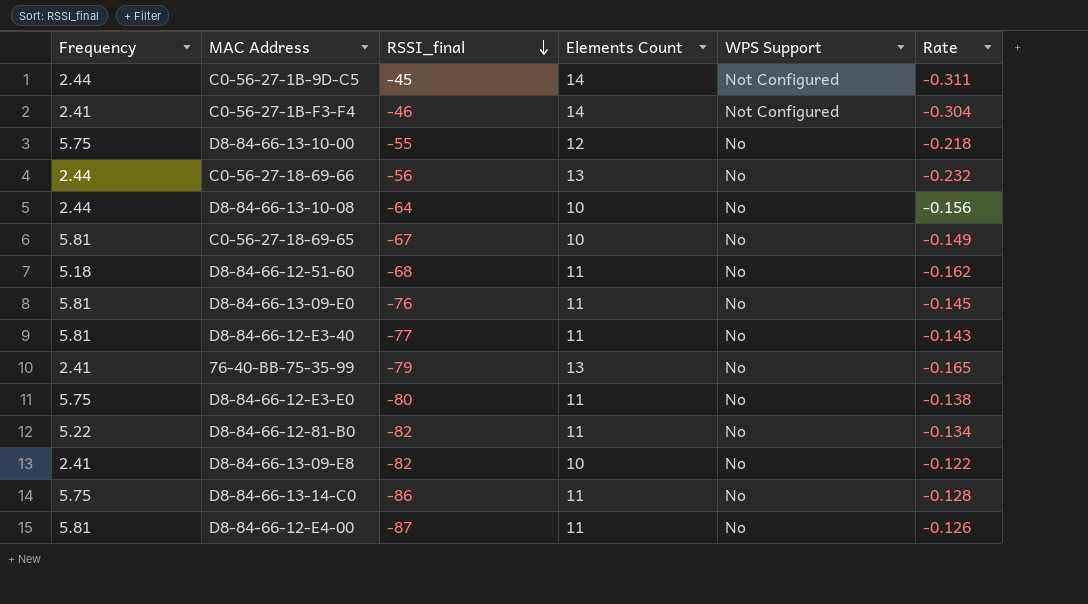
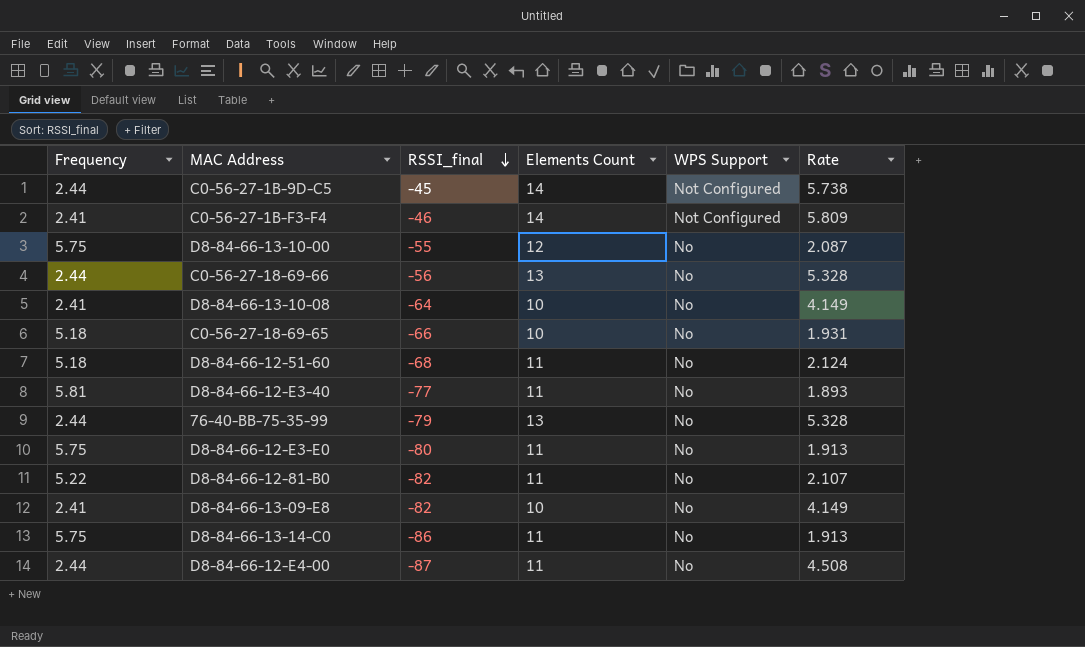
column Rate | formula: [Elements Count] / [RSSI_final] -> [Elements Count] / [Frequency]
row D8-84-66-13-09-E0: 5.81 | -76 | 11 | No | -0.145 -> none
D8-84-66-13-10-08 | Frequency: 2.44 -> 2.41
C0-56-27-18-69-65 | Frequency: 5.81 -> 5.18
C0-56-27-18-69-65 | RSSI_final: -67 -> -66
76-40-BB-75-35-99 | Frequency: 2.41 -> 2.44
D8-84-66-12-E4-00 | Frequency: 5.81 -> 2.44

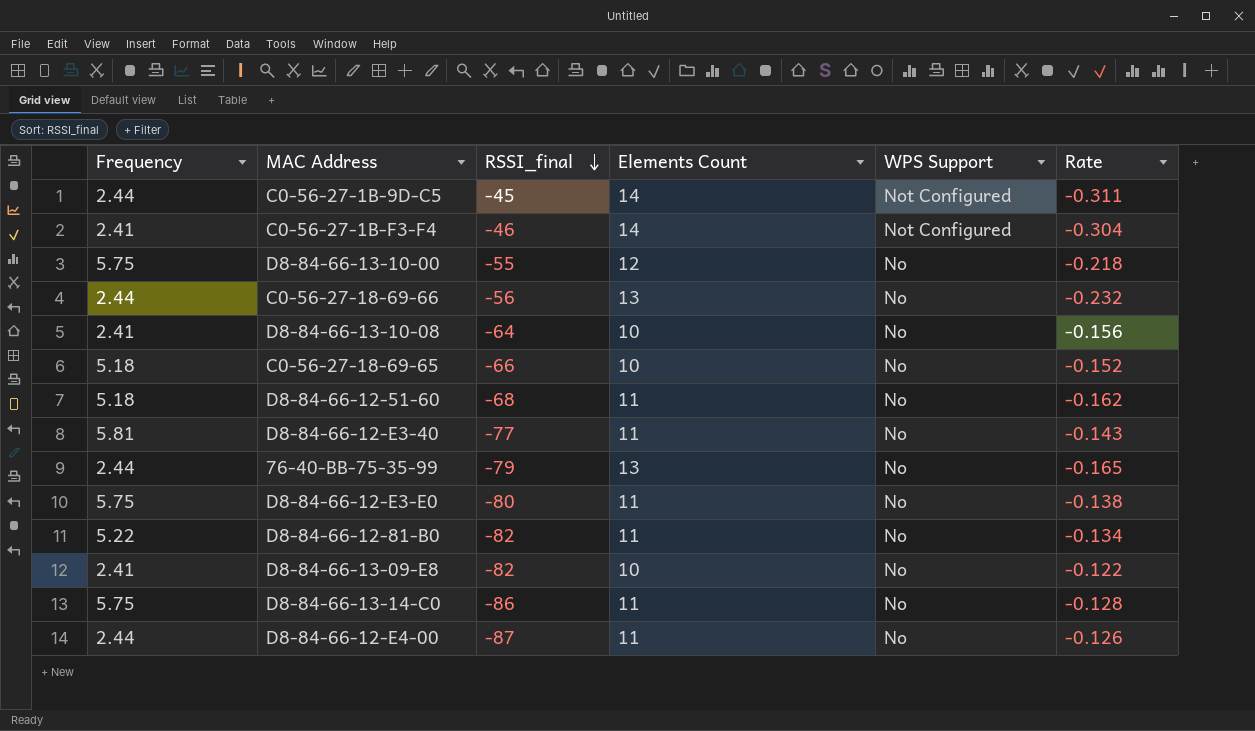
column Rate | formula: [Elements Count] / [Frequency] -> [Elements Count] / [RSSI_final]

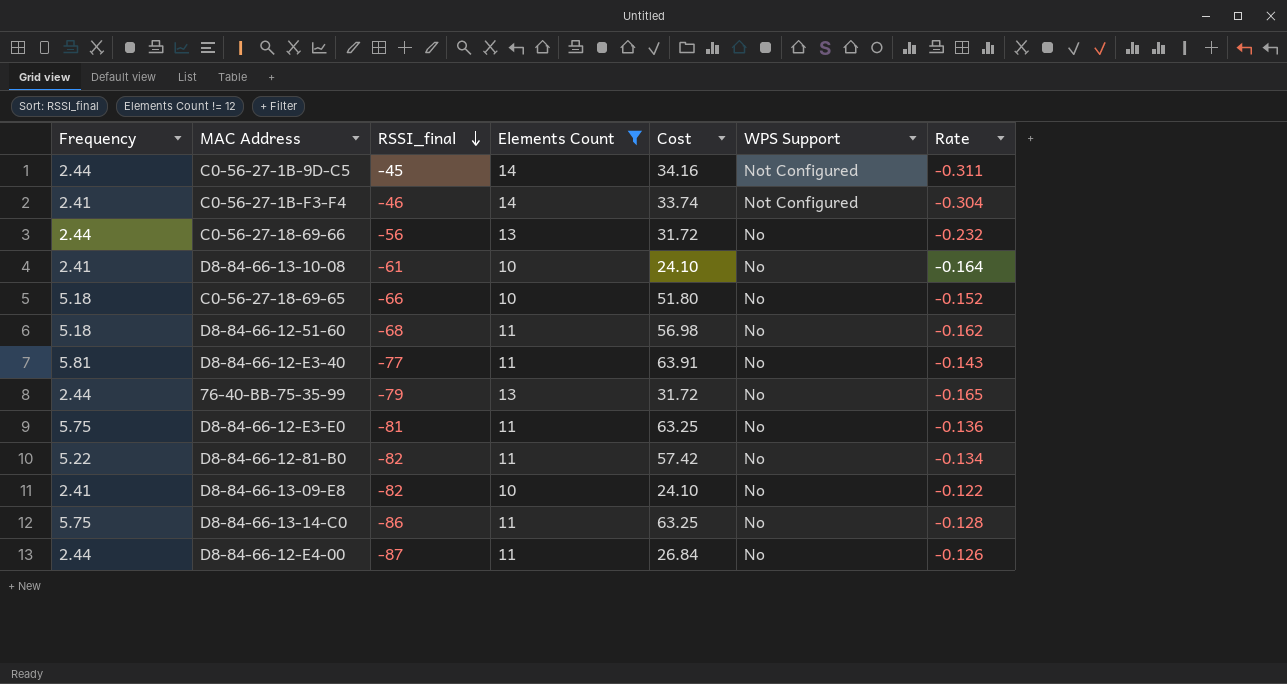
filter: none -> Elements Count != 12
column Cost | formula: none -> [Frequency] * [Elements Count]
D8-84-66-13-10-08 | RSSI_final: -64 -> -61
D8-84-66-13-10-08 | Rate: -0.156 -> -0.164
D8-84-66-12-E3-E0 | RSSI_final: -80 -> -81
D8-84-66-12-E3-E0 | Rate: -0.138 -> -0.136

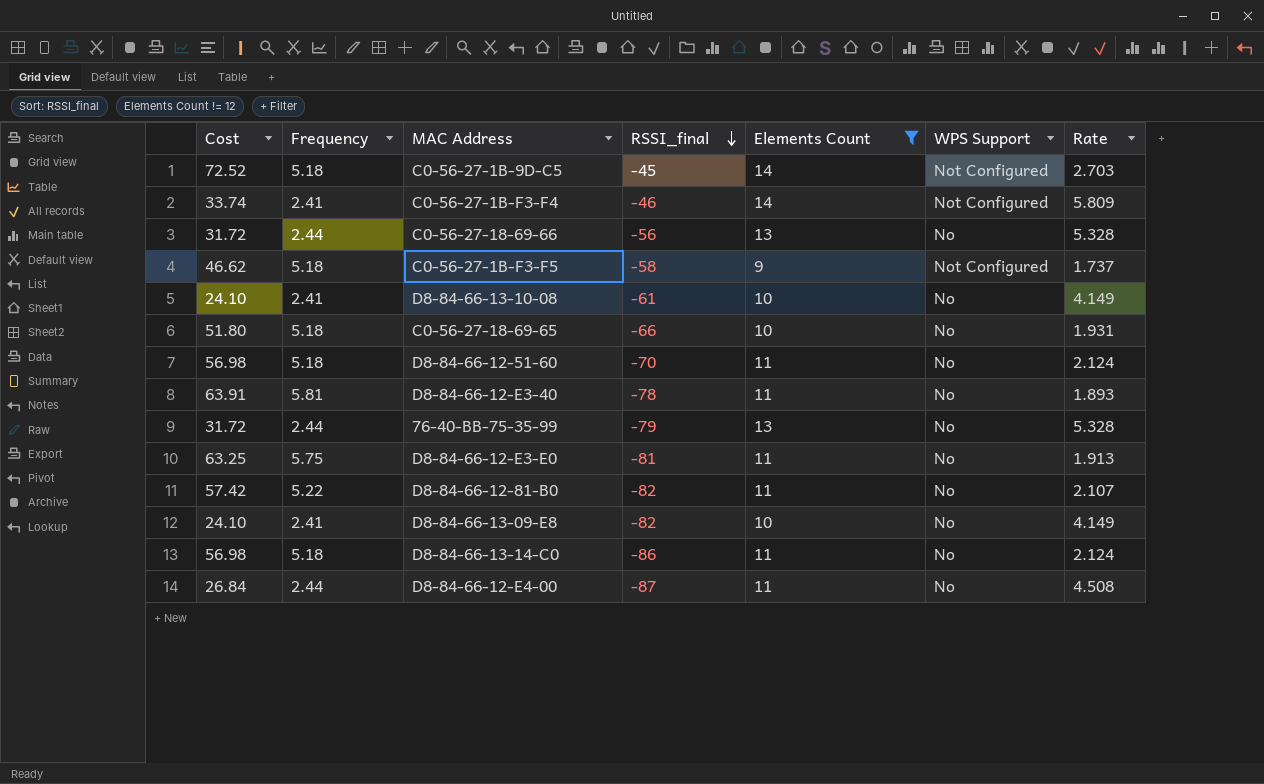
column Cost | position: 5 -> 1
column Rate | formula: [Elements Count] / [RSSI_final] -> [Elements Count] / [Frequency]
C0-56-27-1B-9D-C5 | Cost: 34.16 -> 72.52
C0-56-27-1B-9D-C5 | Frequency: 2.44 -> 5.18
row C0-56-27-1B-F3-F5: none -> 46.62 | 5.18 | -58 | 9 | Not Configured | 1.737
D8-84-66-12-51-60 | RSSI_final: -68 -> -70
D8-84-66-12-E3-40 | RSSI_final: -77 -> -78
D8-84-66-13-14-C0 | Cost: 63.25 -> 56.98
D8-84-66-13-14-C0 | Frequency: 5.75 -> 5.18

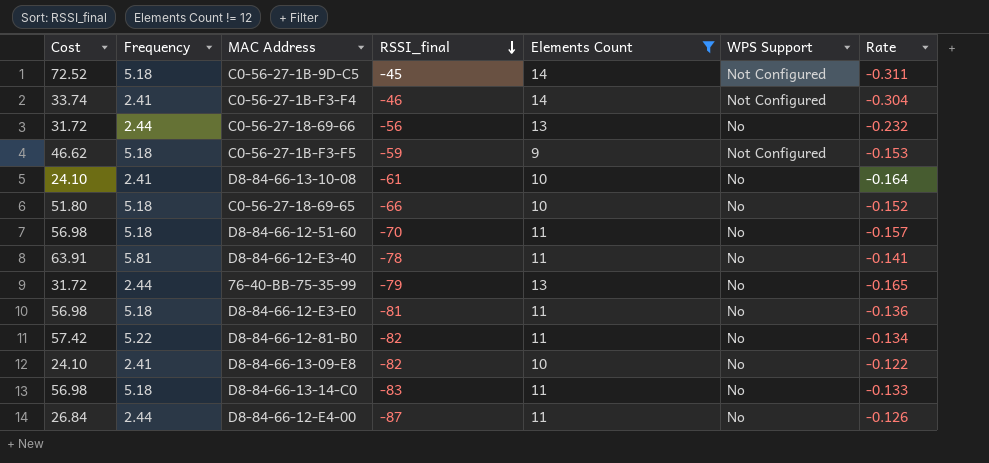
column Rate | formula: [Elements Count] / [Frequency] -> [Elements Count] / [RSSI_final]
C0-56-27-1B-F3-F5 | RSSI_final: -58 -> -59
D8-84-66-12-E3-E0 | Cost: 63.25 -> 56.98
D8-84-66-12-E3-E0 | Frequency: 5.75 -> 5.18
D8-84-66-13-14-C0 | RSSI_final: -86 -> -83

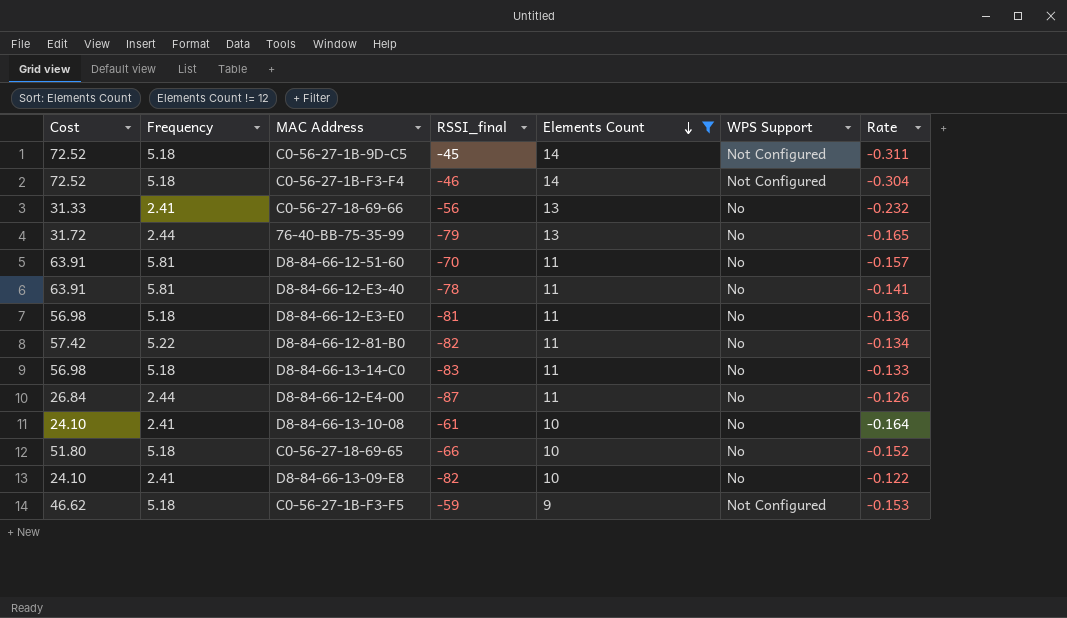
row order: RSSI_final descending -> Elements Count descending
C0-56-27-1B-F3-F4 | Cost: 33.74 -> 72.52
C0-56-27-1B-F3-F4 | Frequency: 2.41 -> 5.18
C0-56-27-18-69-66 | Cost: 31.72 -> 31.33
C0-56-27-18-69-66 | Frequency: 2.44 -> 2.41
D8-84-66-12-51-60 | Cost: 56.98 -> 63.91
D8-84-66-12-51-60 | Frequency: 5.18 -> 5.81

